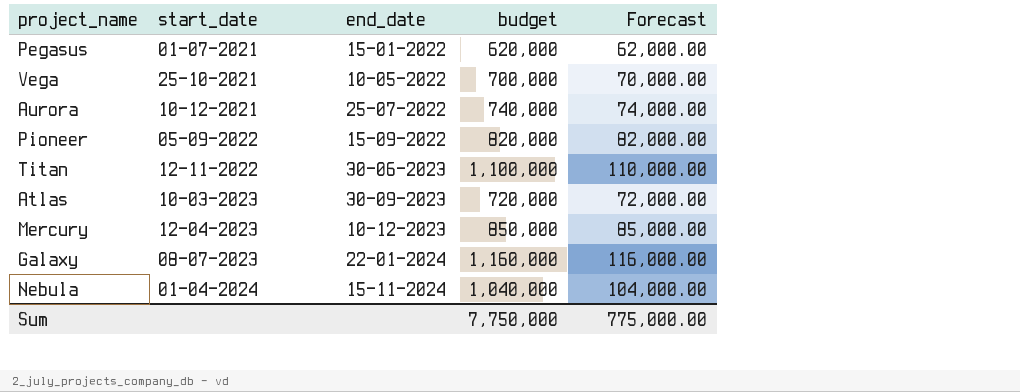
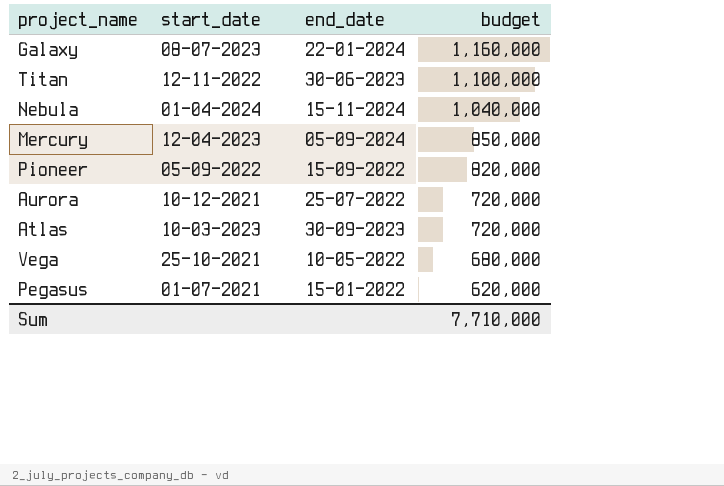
row order: start_date ascending -> budget descending
column Forecast | formula: [budget] * 0.1 -> none
Mercury | end_date: 10-12-2023 -> 05-09-2024
Aurora | budget: 740,000 -> 720,000
Vega | budget: 700,000 -> 680,000
Sum | budget: 7,750,000 -> 7,710,000

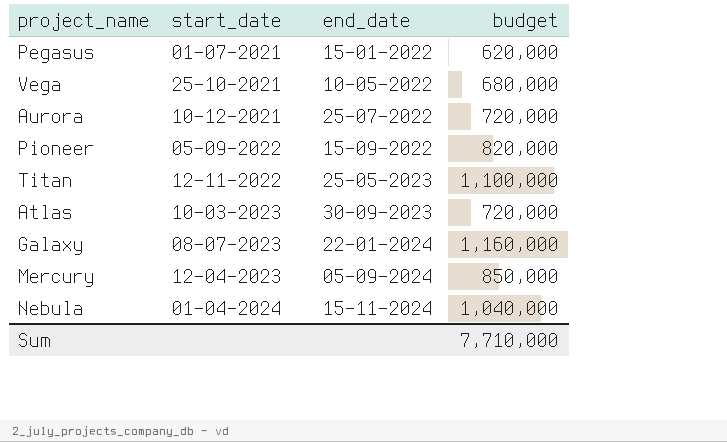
row order: budget descending -> end_date ascending
Titan | end_date: 30-06-2023 -> 25-05-2023

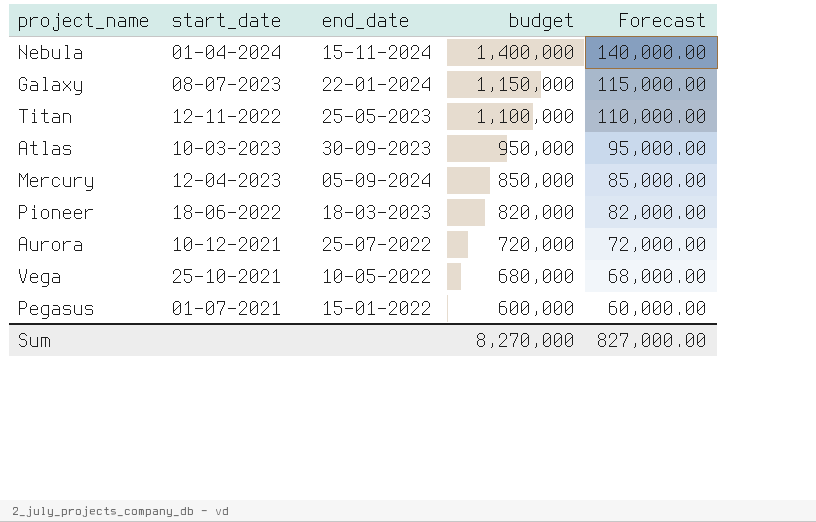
row order: end_date ascending -> budget descending
column Forecast | formula: none -> [budget] * 0.1
Nebula | budget: 1,040,000 -> 1,400,000
Galaxy | budget: 1,160,000 -> 1,150,000
Atlas | budget: 720,000 -> 950,000
Pioneer | start_date: 05-09-2022 -> 18-06-2022
Pioneer | end_date: 15-09-2022 -> 18-03-2023
Pegasus | budget: 620,000 -> 600,000
Sum | budget: 7,710,000 -> 8,270,000

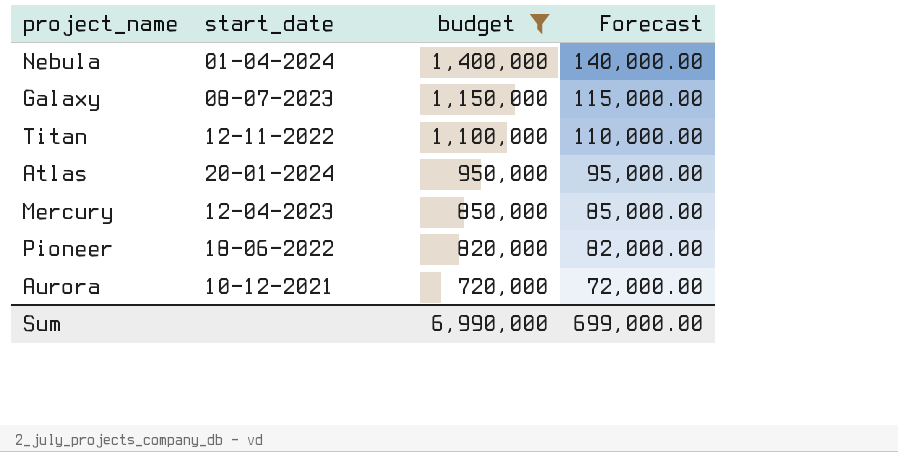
filter: none -> budget >= 720,000
column end_date | position: 3 -> none
Atlas | start_date: 10-03-2023 -> 20-01-2024
Sum | budget: 8,270,000 -> 6,990,000
Sum | Forecast: 827,000.00 -> 699,000.00

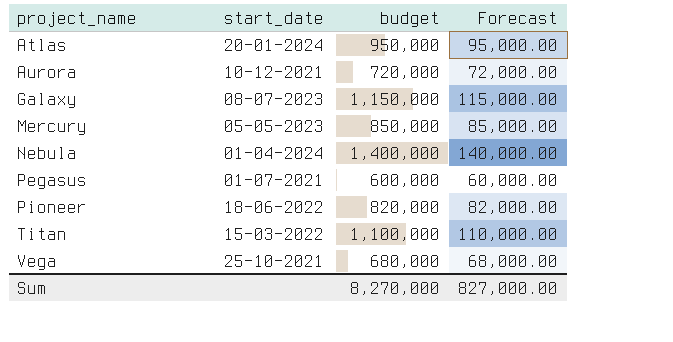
filter: budget >= 720,000 -> none
row order: budget descending -> project_name ascending
Mercury | start_date: 12-04-2023 -> 05-05-2023
Titan | start_date: 12-11-2022 -> 15-03-2022
Sum | budget: 6,990,000 -> 8,270,000
Sum | Forecast: 699,000.00 -> 827,000.00

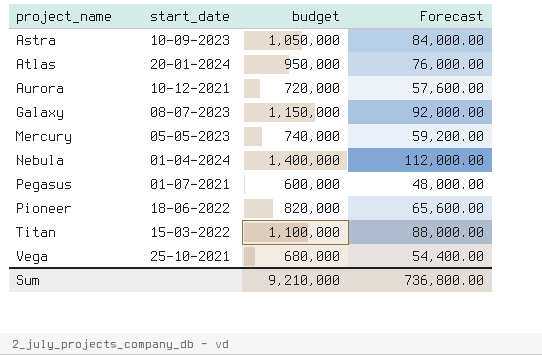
column Forecast | formula: [budget] * 0.1 -> [budget] * 0.08
row Astra: none -> 10-09-2023 | 1,050,000 | 84,000.00
Mercury | budget: 850,000 -> 740,000
Sum | budget: 8,270,000 -> 9,210,000
Sum | Forecast: 827,000.00 -> 736,800.00

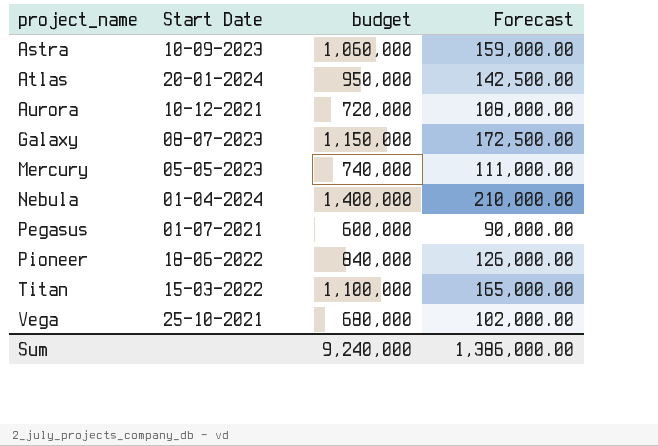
column name: start_date -> Start Date
column Forecast | formula: [budget] * 0.08 -> [budget] * 0.15
Astra | budget: 1,050,000 -> 1,060,000
Pioneer | budget: 820,000 -> 840,000
Sum | budget: 9,210,000 -> 9,240,000
Sum | Forecast: 736,800.00 -> 1,386,000.00

